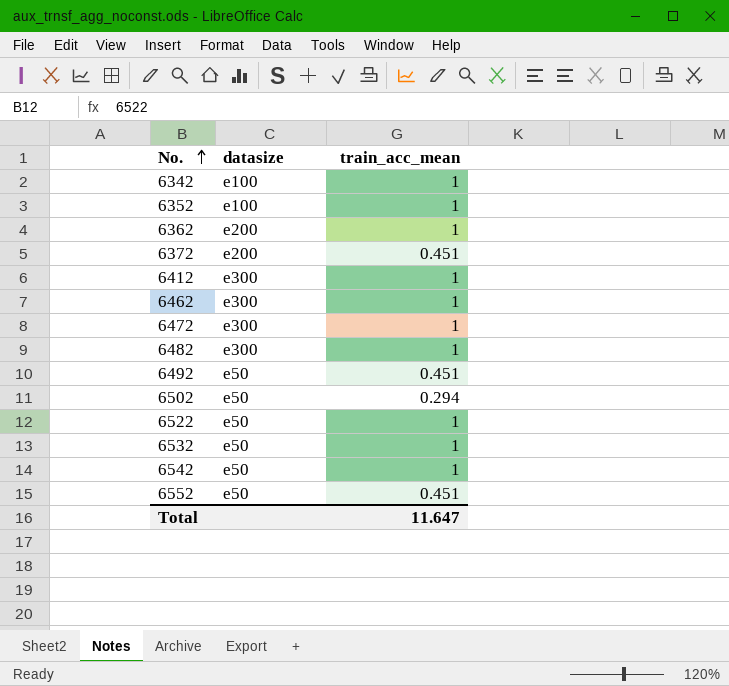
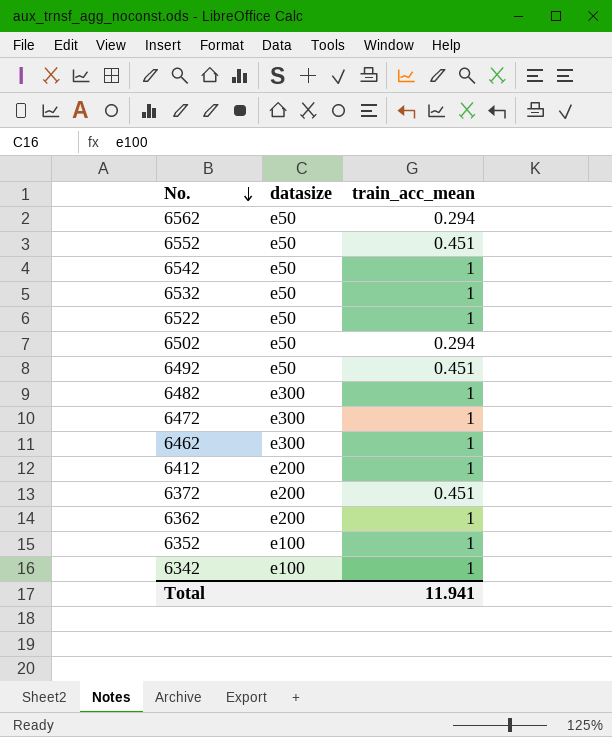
row order: No. ascending -> No. descending
row 6562: none -> e50 | 0.294
6412 | datasize: e300 -> e200
Total | train_acc_mean: 11.647 -> 11.941

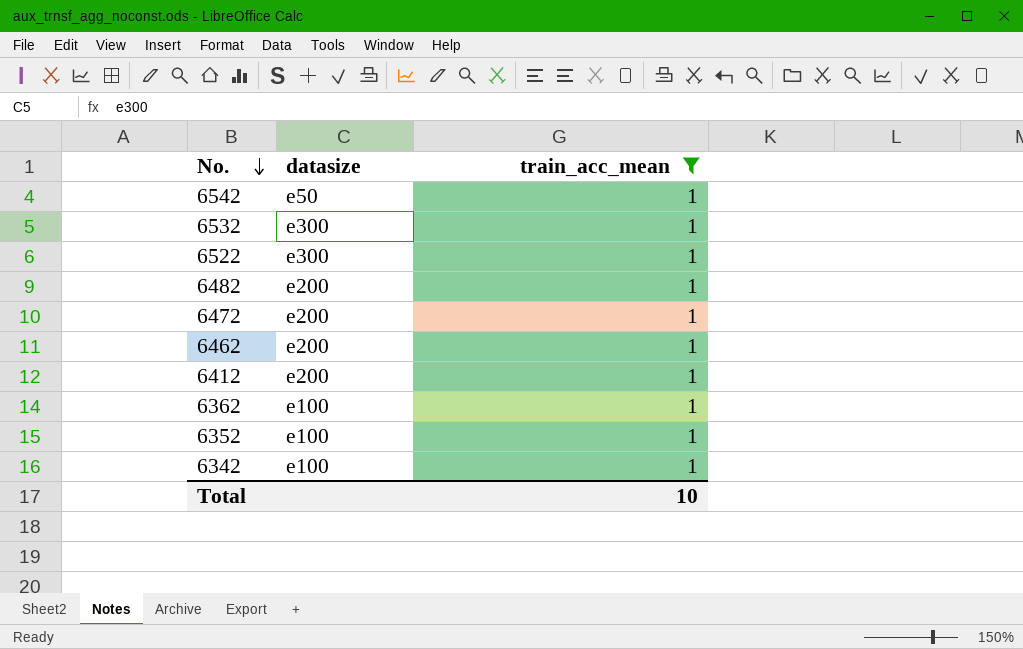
filter: none -> train_acc_mean = 1
6532 | datasize: e50 -> e300
6522 | datasize: e50 -> e300
6482 | datasize: e300 -> e200
6472 | datasize: e300 -> e200
6462 | datasize: e300 -> e200
6362 | datasize: e200 -> e100
Total | train_acc_mean: 11.941 -> 10

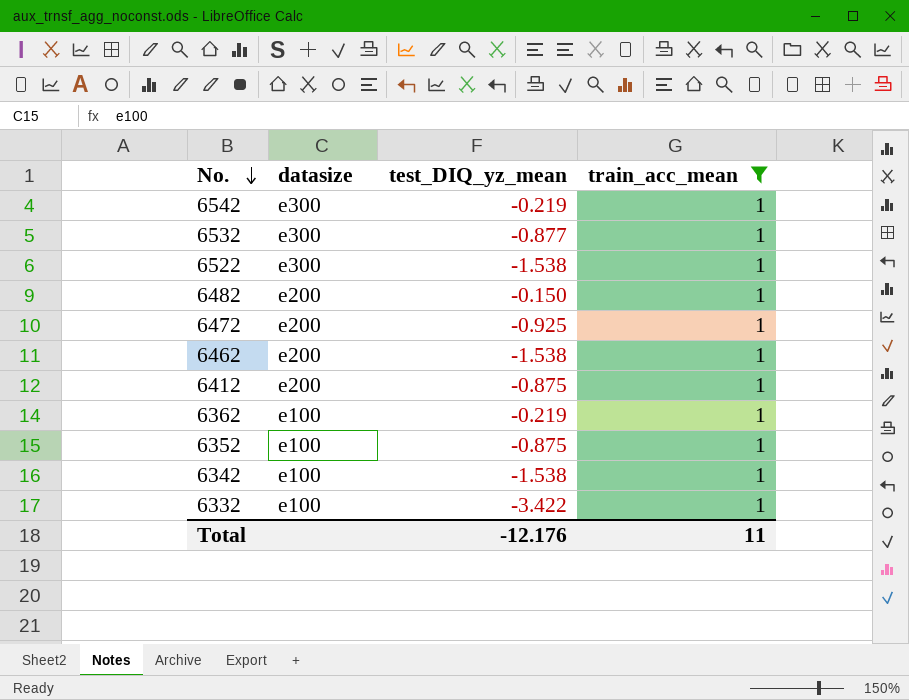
column test_DIQ_yz_mean | position: none -> 3
6542 | datasize: e50 -> e300
row 6332: none -> e100 | -3.422 | 1
Total | train_acc_mean: 10 -> 11

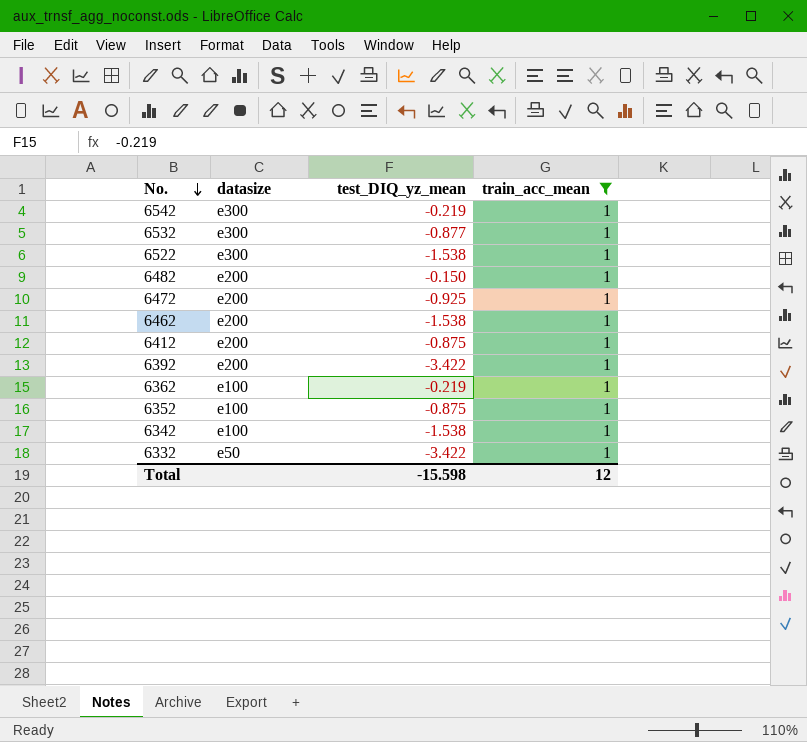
row 6392: none -> e200 | -3.422 | 1
6332 | datasize: e100 -> e50
Total | test_DIQ_yz_mean: -12.176 -> -15.598
Total | train_acc_mean: 11 -> 12

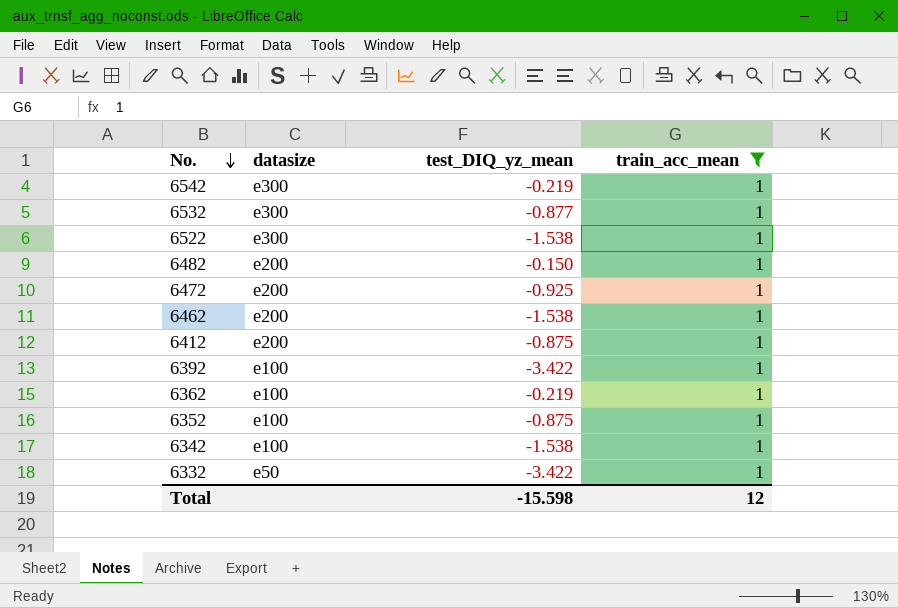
6392 | datasize: e200 -> e100

